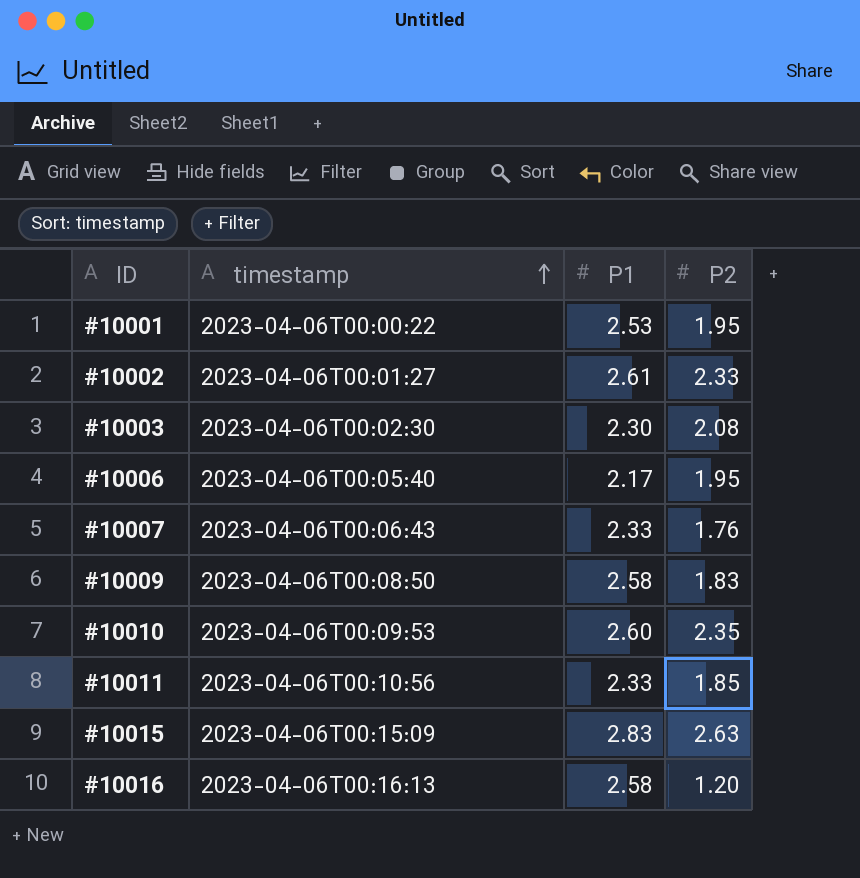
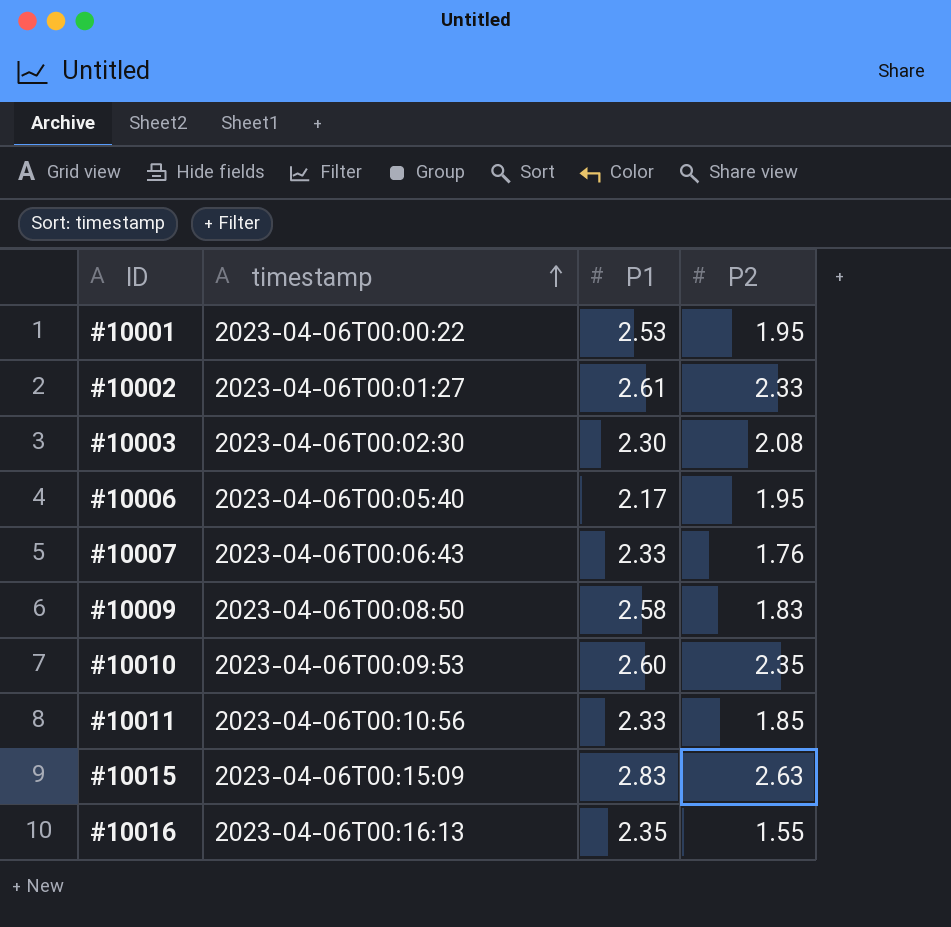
#10016 | P1: 2.58 -> 2.35
#10016 | P2: 1.20 -> 1.55

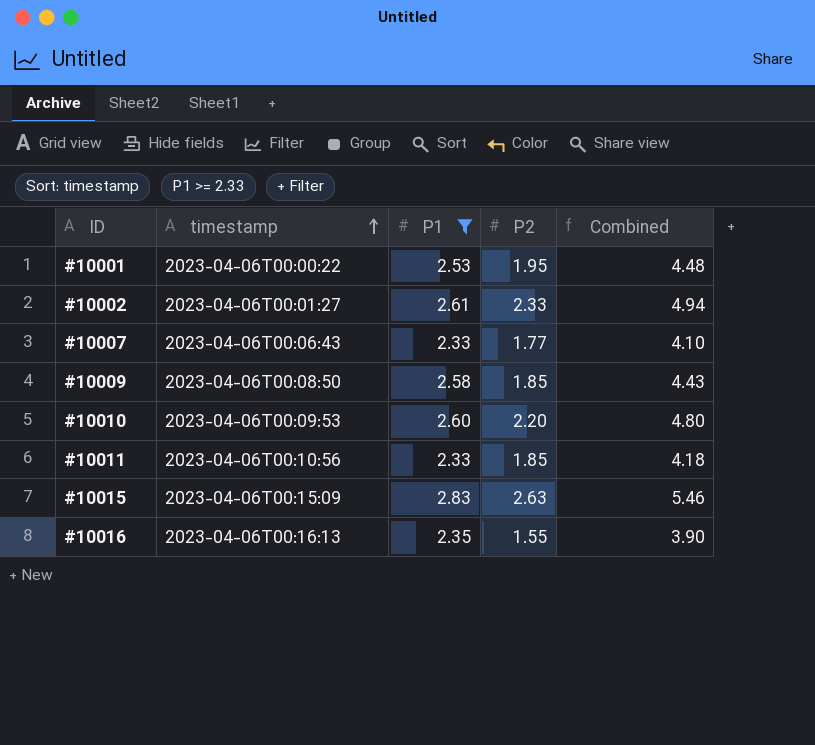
filter: none -> P1 >= 2.33
column Combined | formula: none -> [P1] + [P2]
#10007 | P2: 1.76 -> 1.77
#10009 | P2: 1.83 -> 1.85
#10010 | P2: 2.35 -> 2.20

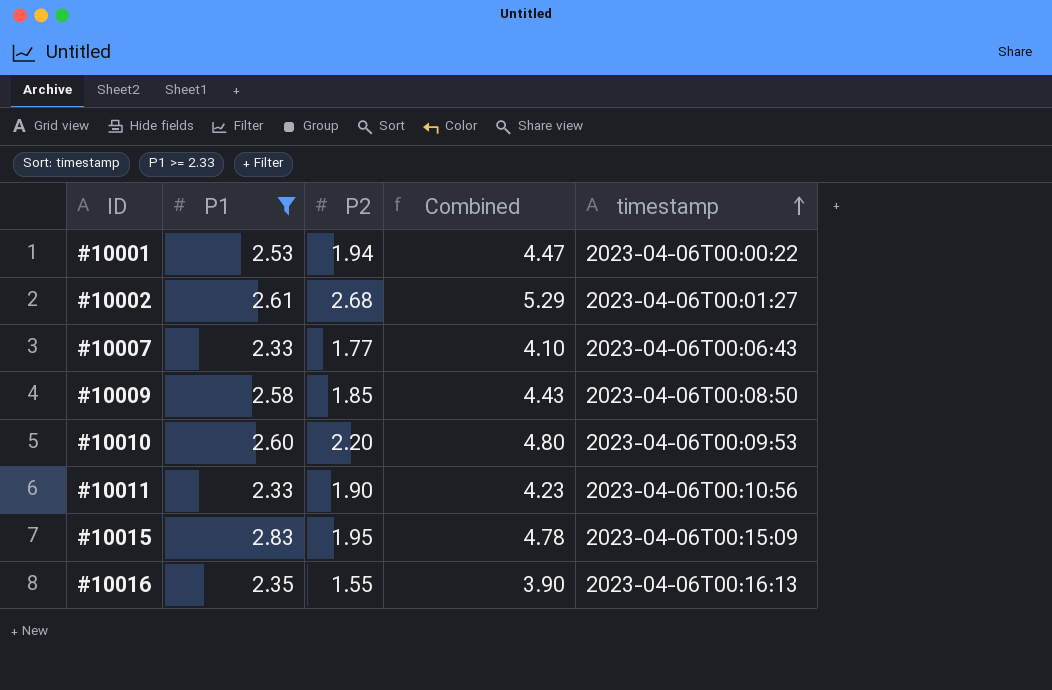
column timestamp | position: 2 -> 5
#10001 | P2: 1.95 -> 1.94
#10001 | Combined: 4.48 -> 4.47
#10002 | P2: 2.33 -> 2.68
#10002 | Combined: 4.94 -> 5.29
#10011 | P2: 1.85 -> 1.90
#10011 | Combined: 4.18 -> 4.23
#10015 | P2: 2.63 -> 1.95
#10015 | Combined: 5.46 -> 4.78

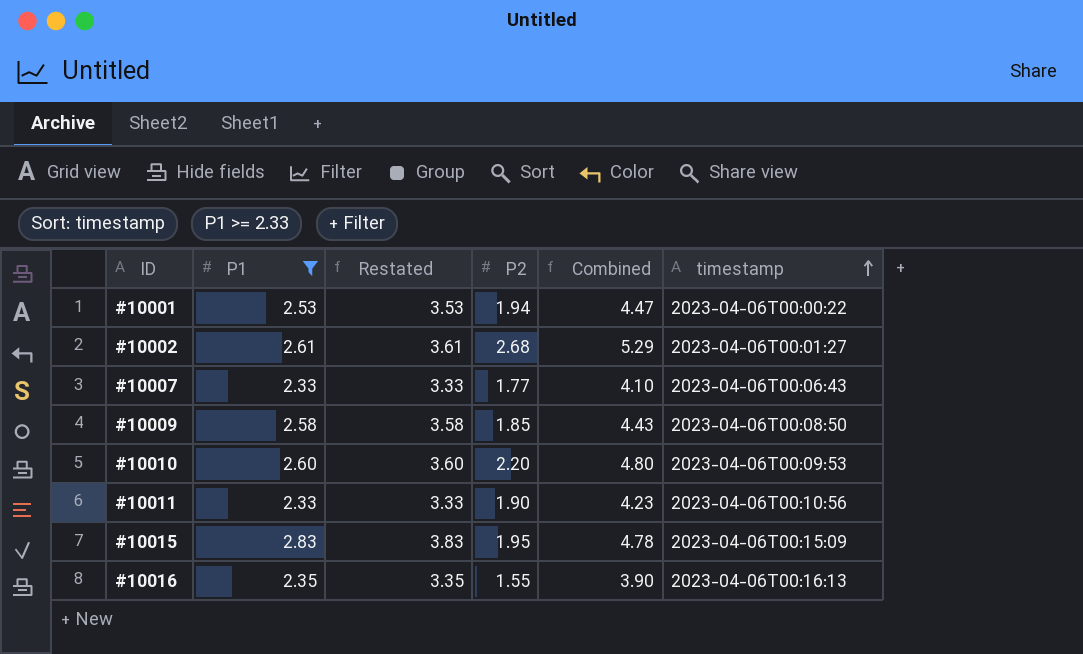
column Restated | formula: none -> [P1] + 1

